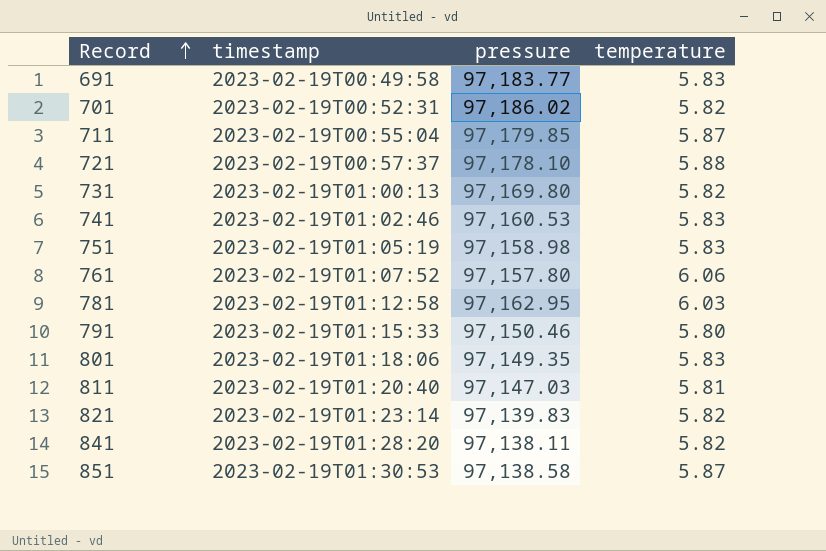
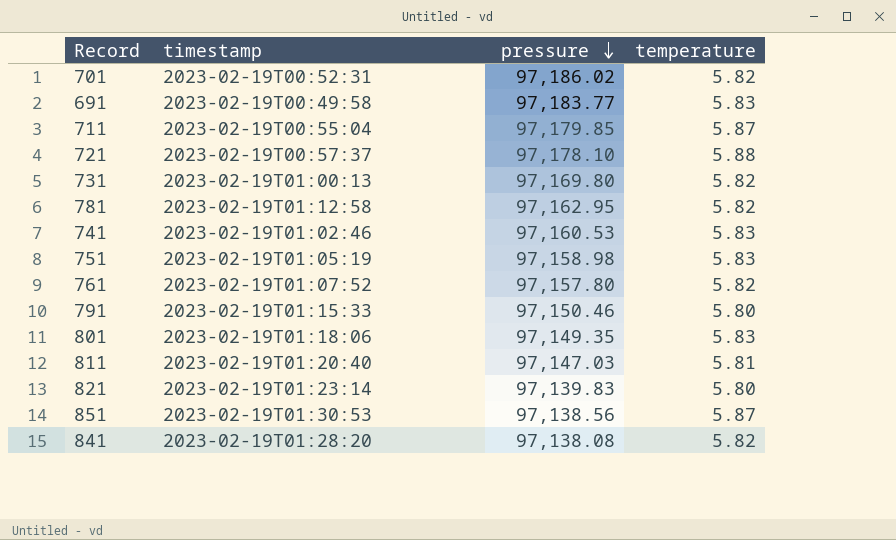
row order: Record ascending -> pressure descending
781 | temperature: 6.03 -> 5.82
761 | temperature: 6.06 -> 5.82
821 | temperature: 5.82 -> 5.80
851 | pressure: 97,138.58 -> 97,138.56
841 | pressure: 97,138.11 -> 97,138.08

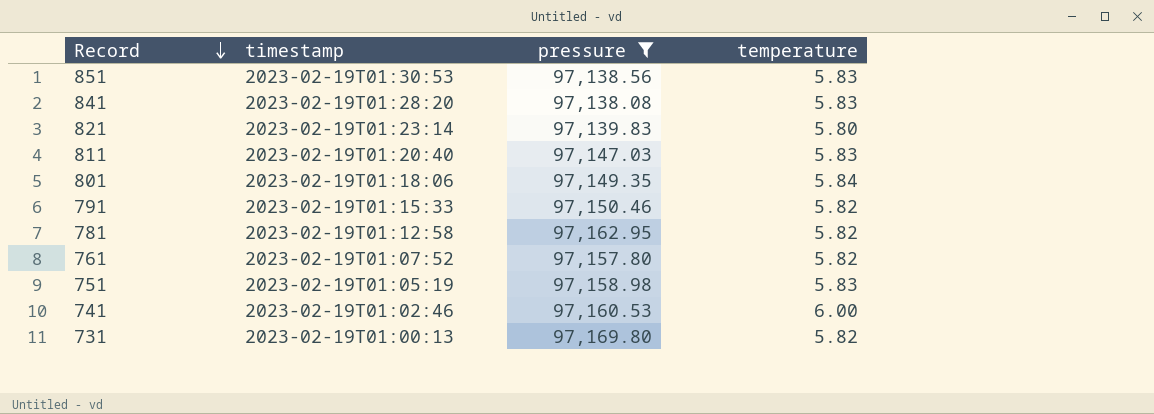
filter: none -> pressure <= 97,169.80
row order: pressure descending -> Record descending
851 | temperature: 5.87 -> 5.83
841 | temperature: 5.82 -> 5.83
811 | temperature: 5.81 -> 5.83
801 | temperature: 5.83 -> 5.84
791 | temperature: 5.80 -> 5.82
741 | temperature: 5.83 -> 6.00

